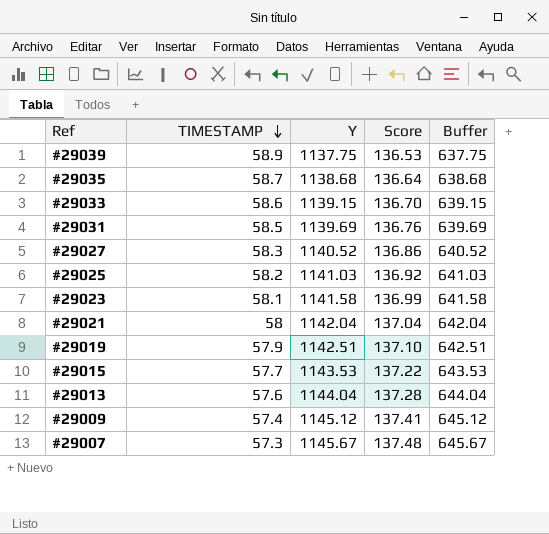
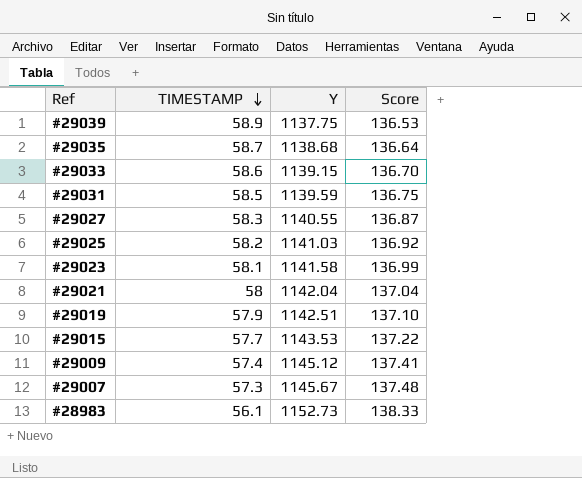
column Buffer | formula: [Y] - 500 -> none
row #29013: 57.6 | 1144.04 | 137.28 | 644.04 -> none
#29031 | Y: 1139.69 -> 1139.59
#29031 | Score: 136.76 -> 136.75
#29027 | Y: 1140.52 -> 1140.55
#29027 | Score: 136.86 -> 136.87
row #28983: none -> 56.1 | 1152.73 | 138.33

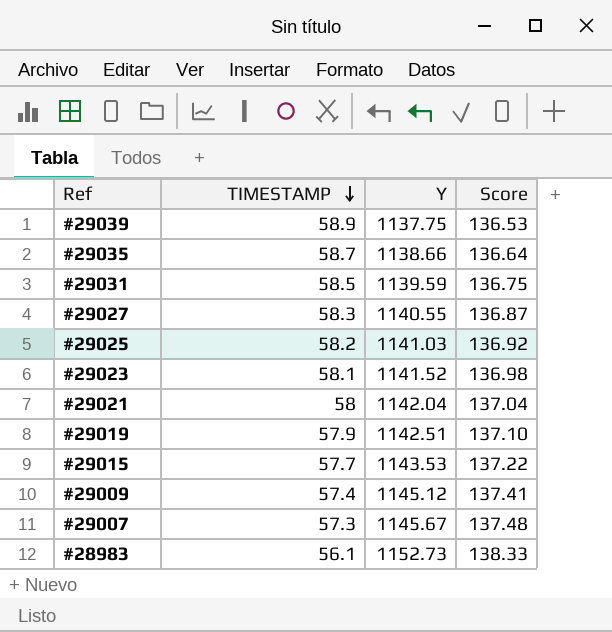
row #29033: 58.6 | 1139.15 | 136.70 -> none
#29035 | Y: 1138.68 -> 1138.66
#29023 | Y: 1141.58 -> 1141.52
#29023 | Score: 136.99 -> 136.98

